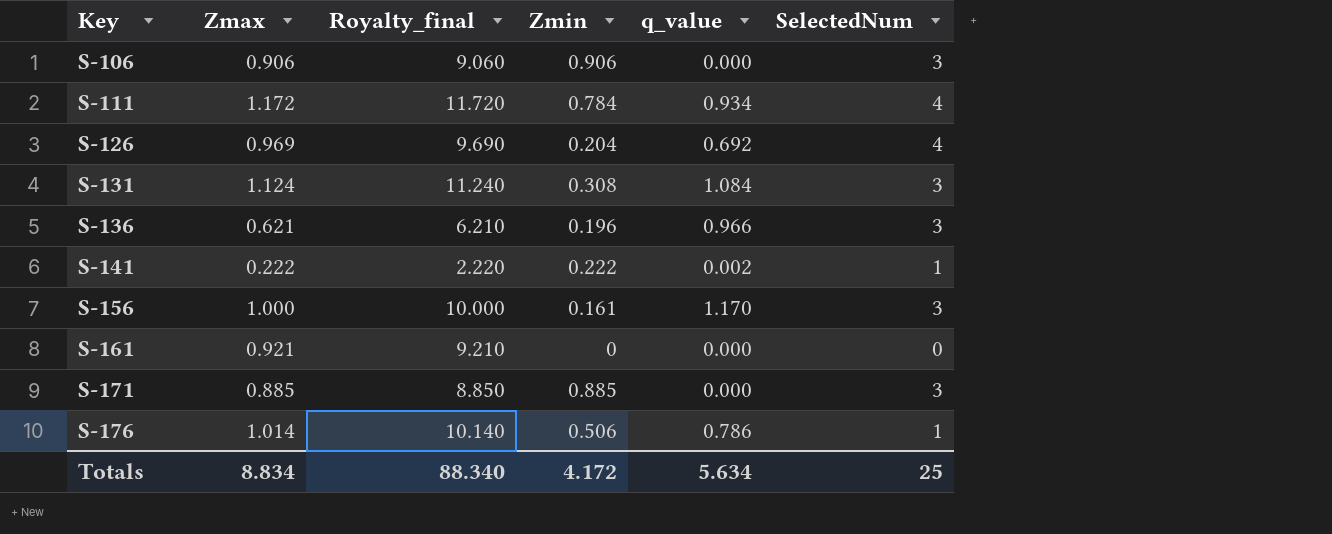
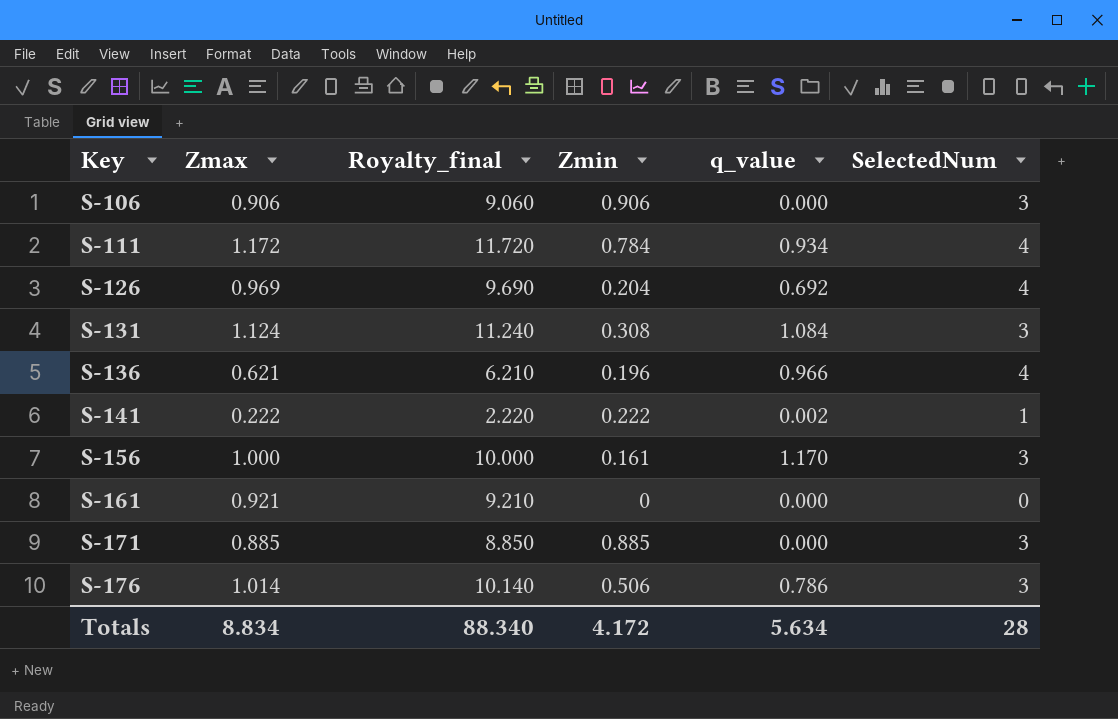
S-136 | SelectedNum: 3 -> 4
S-176 | SelectedNum: 1 -> 3
Totals | SelectedNum: 25 -> 28

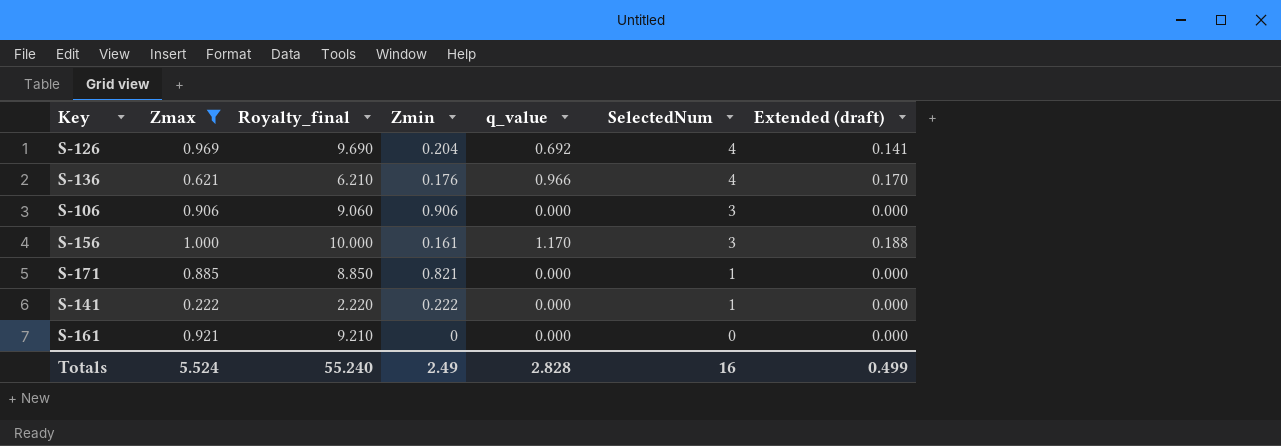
filter: none -> Zmax <= 1.000
row order: Key ascending -> SelectedNum descending
column Extended (draft) | formula: none -> [Zmin] * [q_value]
S-136 | Zmin: 0.196 -> 0.176
S-171 | Zmin: 0.885 -> 0.821
S-171 | SelectedNum: 3 -> 1
S-141 | q_value: 0.002 -> 0.000
Totals | Zmax: 8.834 -> 5.524
Totals | Royalty_final: 88.340 -> 55.240
Totals | Zmin: 4.172 -> 2.49
Totals | q_value: 5.634 -> 2.828
Totals | SelectedNum: 28 -> 16

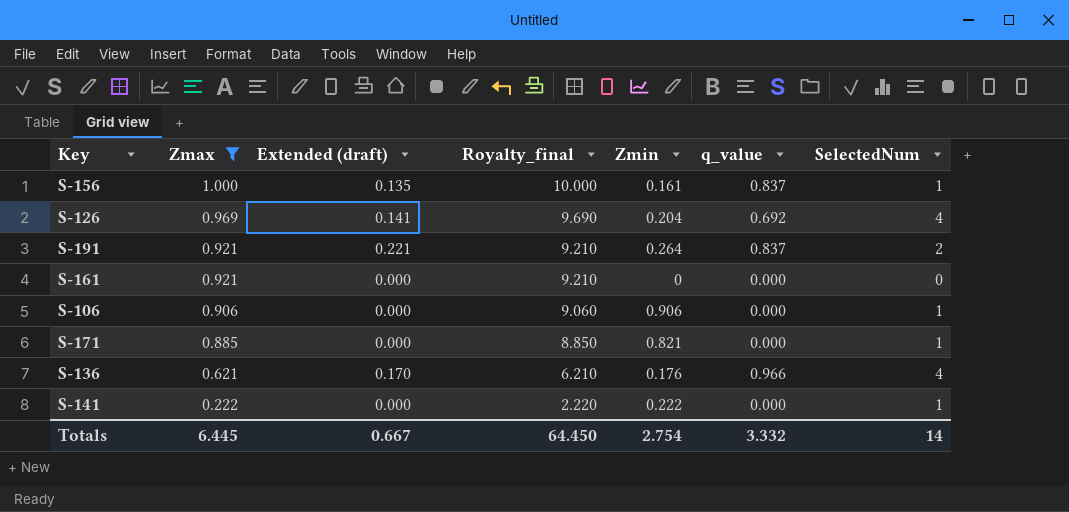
row order: SelectedNum descending -> Zmax descending
column Extended (draft) | position: 7 -> 3
S-156 | Extended (draft): 0.188 -> 0.135
S-156 | q_value: 1.170 -> 0.837
S-156 | SelectedNum: 3 -> 1
row S-191: none -> 0.921 | 0.221 | 9.210 | 0.264 | 0.837 | 2
S-106 | SelectedNum: 3 -> 1
Totals | Zmax: 5.524 -> 6.445
Totals | Extended (draft): 0.499 -> 0.667
Totals | Royalty_final: 55.240 -> 64.450
Totals | Zmin: 2.49 -> 2.754
Totals | q_value: 2.828 -> 3.332
Totals | SelectedNum: 16 -> 14

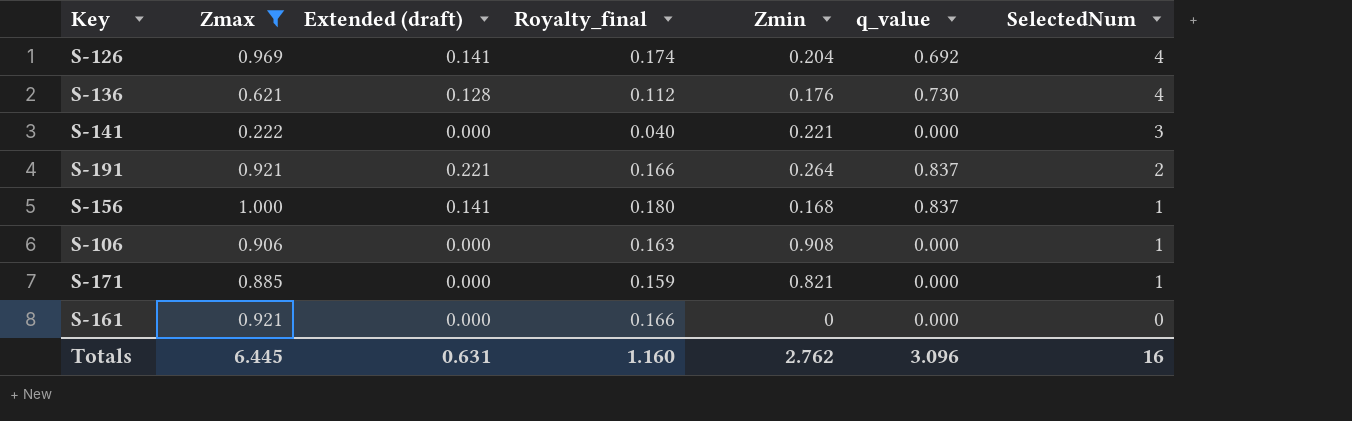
row order: Zmax descending -> SelectedNum descending
column Royalty_final | formula: [Zmax] * 10 -> [Zmax] * 0.18
S-136 | Extended (draft): 0.170 -> 0.128
S-136 | q_value: 0.966 -> 0.730
S-141 | Zmin: 0.222 -> 0.221
S-141 | SelectedNum: 1 -> 3
S-156 | Extended (draft): 0.135 -> 0.141
S-156 | Zmin: 0.161 -> 0.168
S-106 | Zmin: 0.906 -> 0.908
Totals | Extended (draft): 0.667 -> 0.631
Totals | Royalty_final: 64.450 -> 1.160
Totals | Zmin: 2.754 -> 2.762
Totals | q_value: 3.332 -> 3.096
Totals | SelectedNum: 14 -> 16

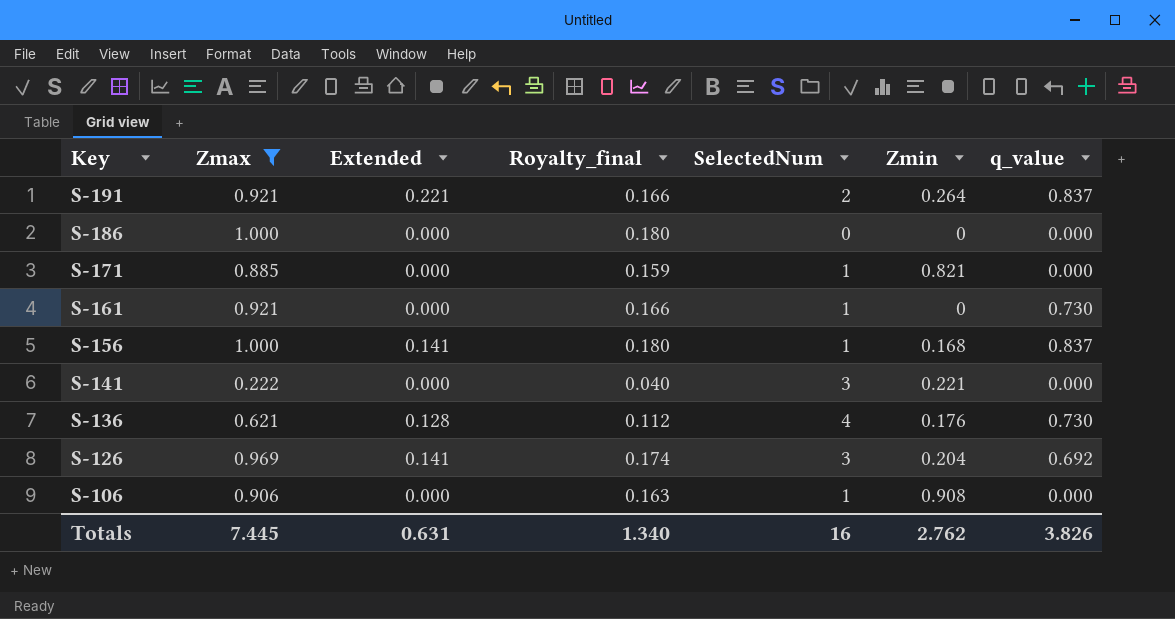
row order: SelectedNum descending -> Key descending
column name: Extended (draft) -> Extended
column SelectedNum | position: 7 -> 5
row S-186: none -> 1.000 | 0.000 | 0.180 | 0 | 0 | 0.000
S-161 | SelectedNum: 0 -> 1
S-161 | q_value: 0.000 -> 0.730
S-126 | SelectedNum: 4 -> 3
Totals | Zmax: 6.445 -> 7.445
Totals | Royalty_final: 1.160 -> 1.340
Totals | q_value: 3.096 -> 3.826

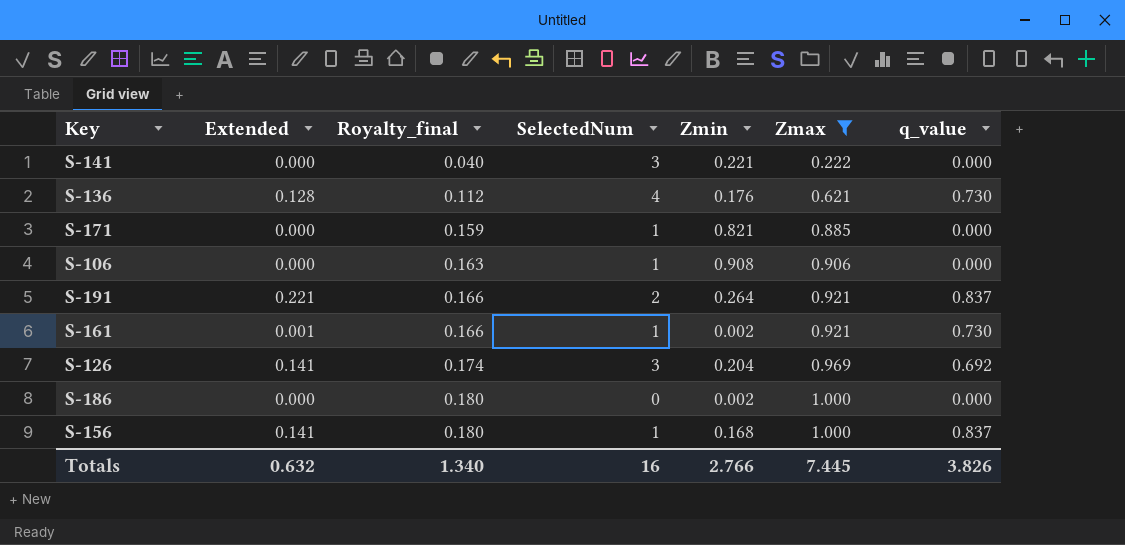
row order: Key descending -> Royalty_final ascending
column Zmax | position: 2 -> 6
S-161 | Extended: 0.000 -> 0.001
S-161 | Zmin: 0 -> 0.002
S-186 | Zmin: 0 -> 0.002
Totals | Extended: 0.631 -> 0.632
Totals | Zmin: 2.762 -> 2.766

